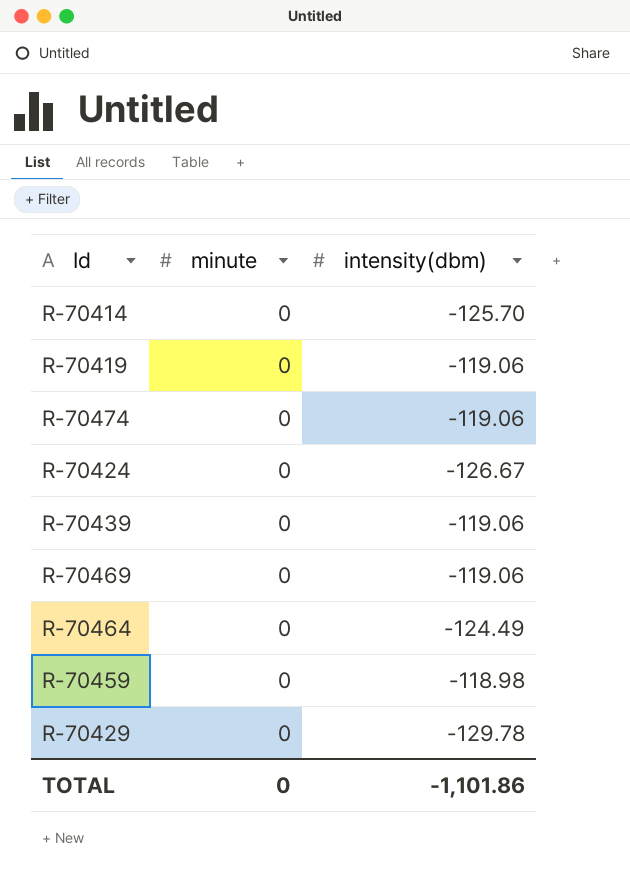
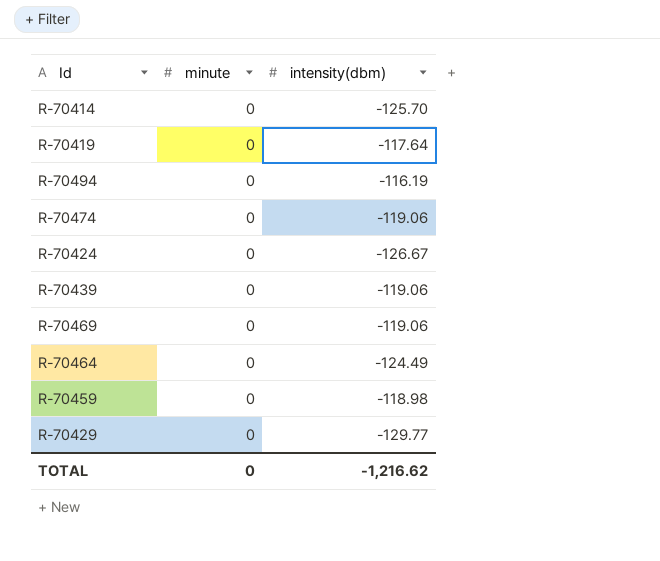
R-70419 | intensity(dbm): -119.06 -> -117.64
row R-70494: none -> 0 | -116.19
R-70429 | intensity(dbm): -129.78 -> -129.77
TOTAL | intensity(dbm): -1,101.86 -> -1,216.62

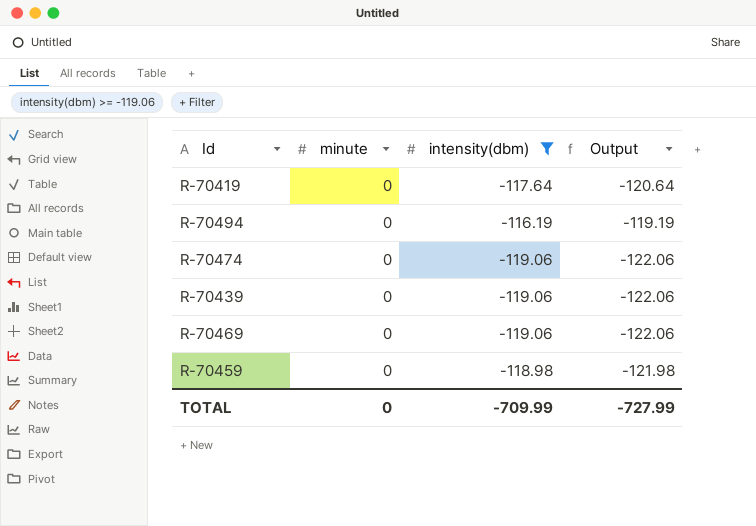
filter: none -> intensity(dbm) >= -119.06
column Output | formula: none -> [intensity(dbm)] - 3
TOTAL | intensity(dbm): -1,216.62 -> -709.99

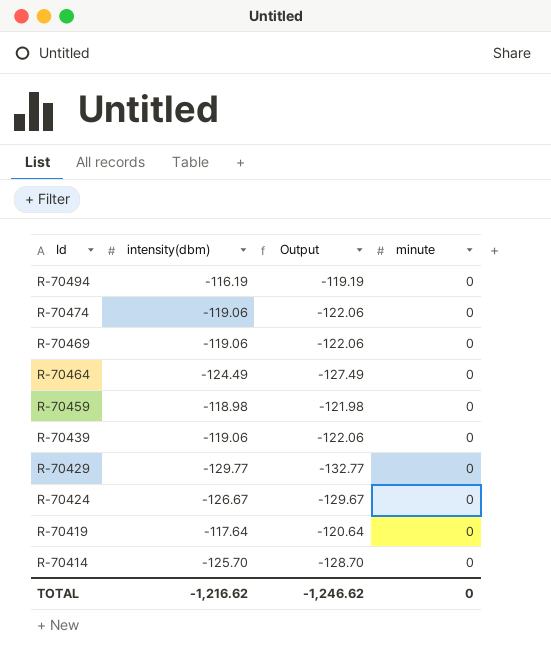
filter: intensity(dbm) >= -119.06 -> none
row order: none -> Id descending
column minute | position: 2 -> 4
TOTAL | intensity(dbm): -709.99 -> -1,216.62
TOTAL | Output: -727.99 -> -1,246.62

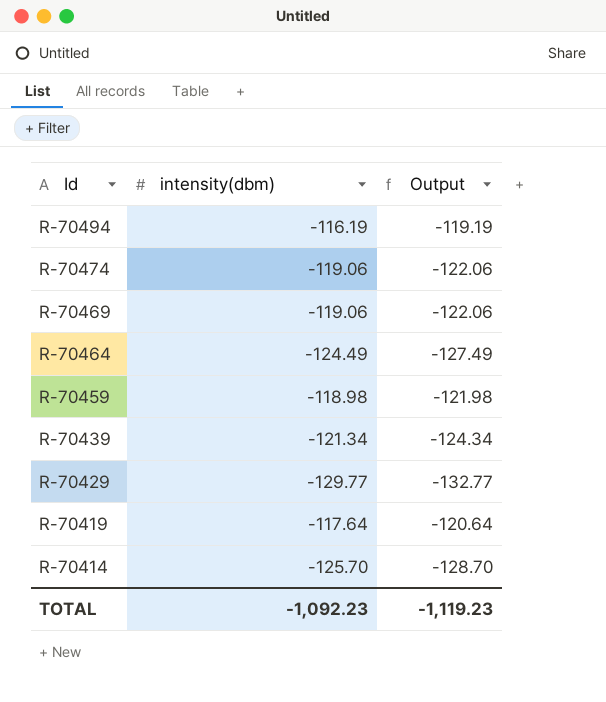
column minute | position: 4 -> none
row R-70424: -126.67 | -129.67 | 0 -> none
R-70439 | intensity(dbm): -119.06 -> -121.34
R-70439 | Output: -122.06 -> -124.34
TOTAL | intensity(dbm): -1,216.62 -> -1,092.23
TOTAL | Output: -1,246.62 -> -1,119.23

